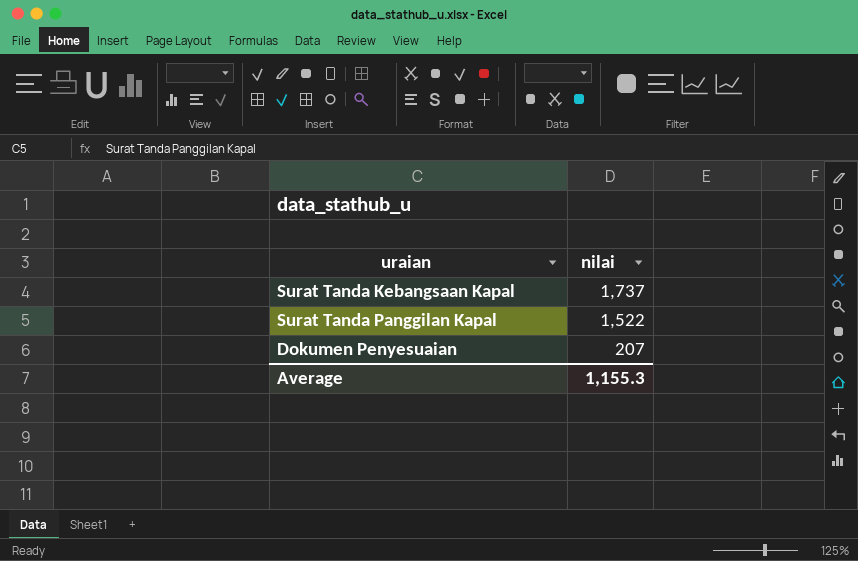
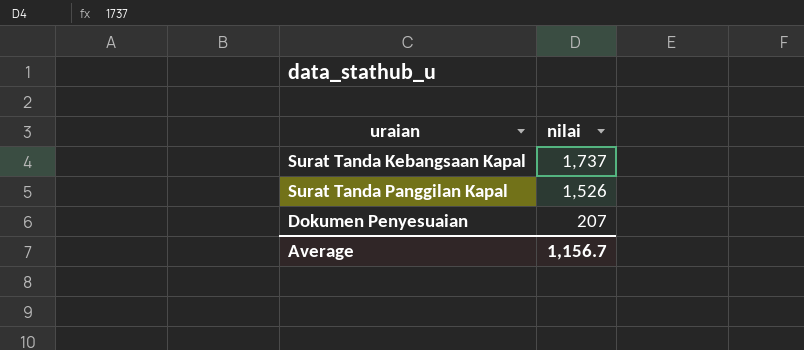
Surat Tanda Panggilan Kapal | nilai: 1,522 -> 1,526
Average | nilai: 1,155.3 -> 1,156.7

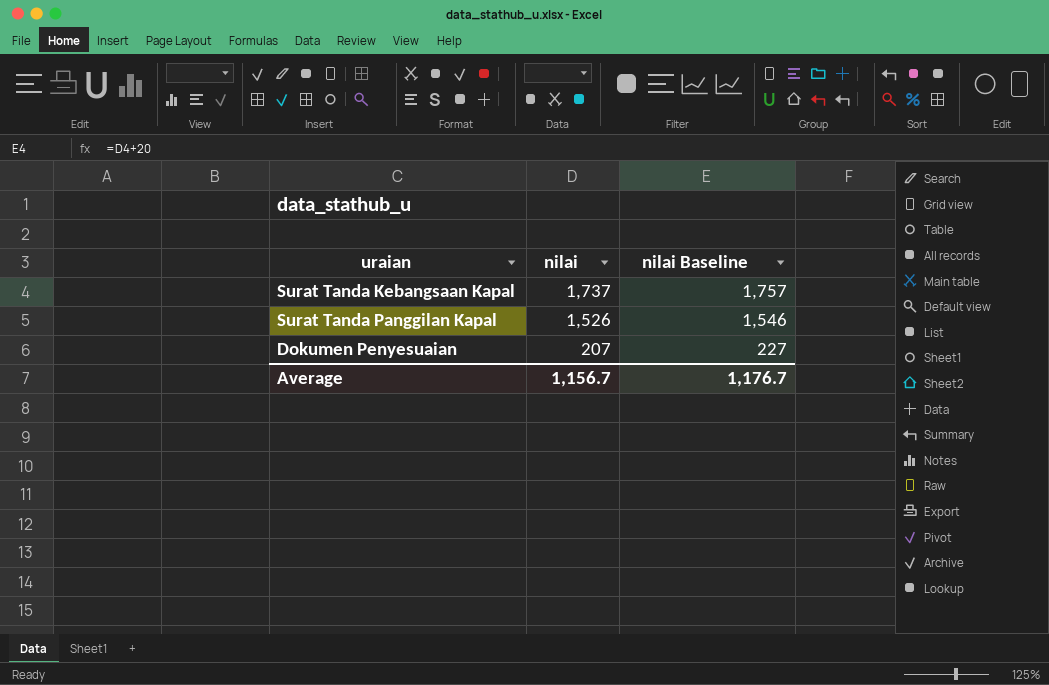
column nilai Baseline | formula: none -> [nilai] + 20

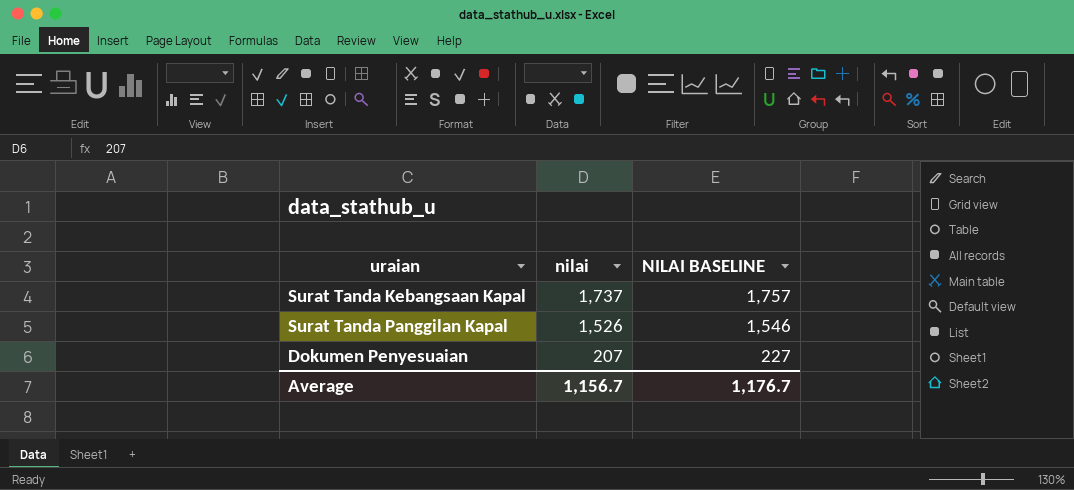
column name: nilai Baseline -> NILAI BASELINE

